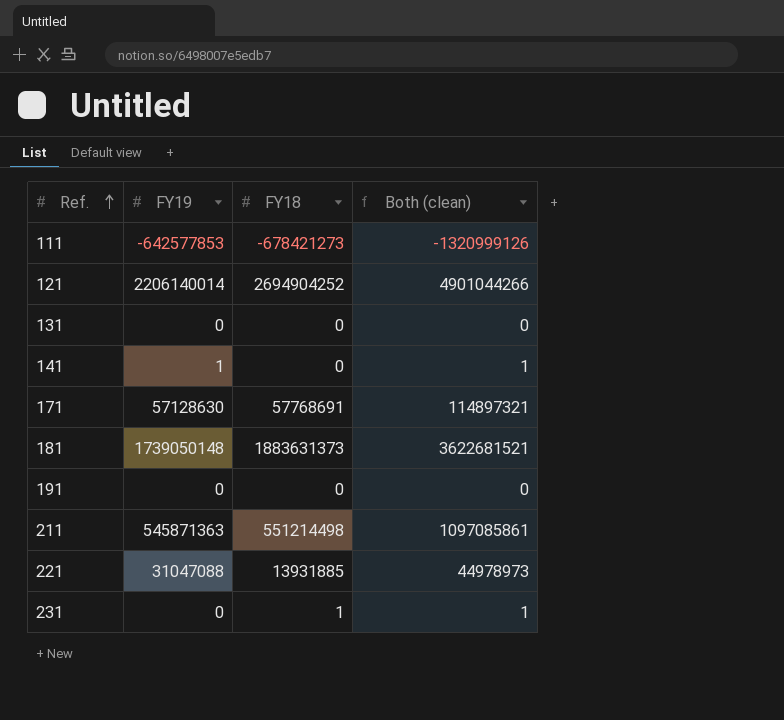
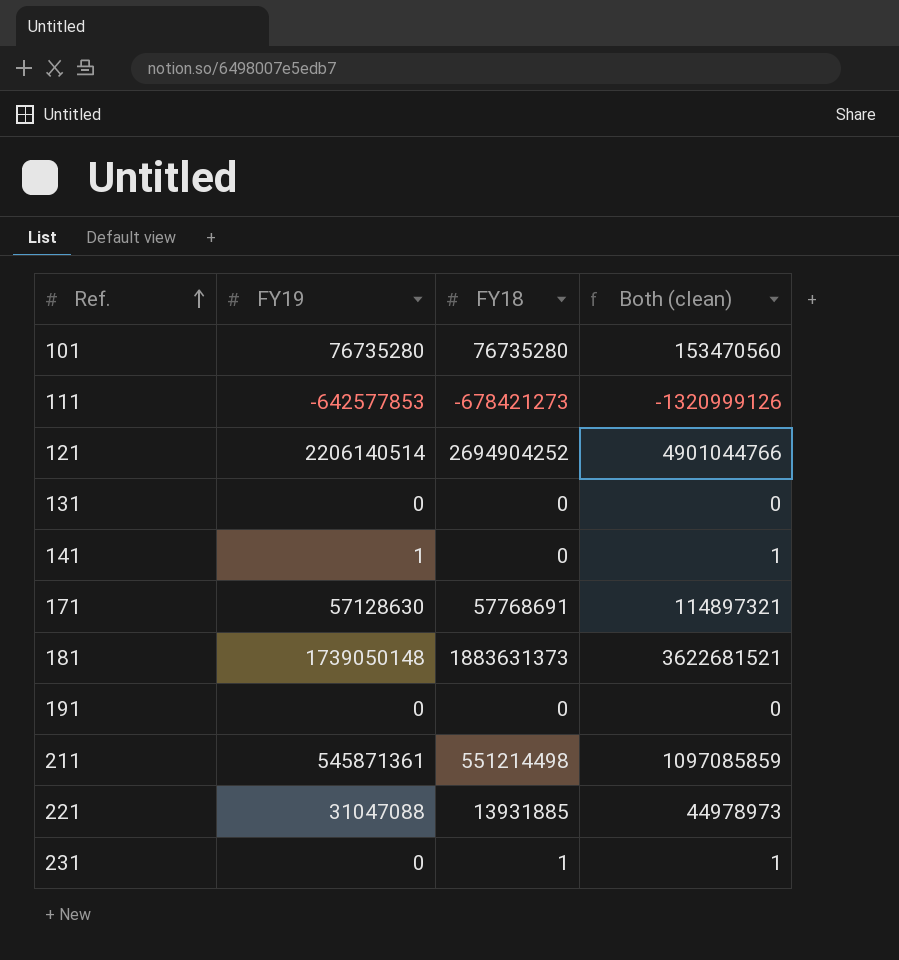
row 101: none -> 76735280 | 76735280 | 153470560
121 | FY19: 2206140014 -> 2206140514
121 | Both (clean): 4901044266 -> 4901044766
211 | FY19: 545871363 -> 545871361
211 | Both (clean): 1097085861 -> 1097085859

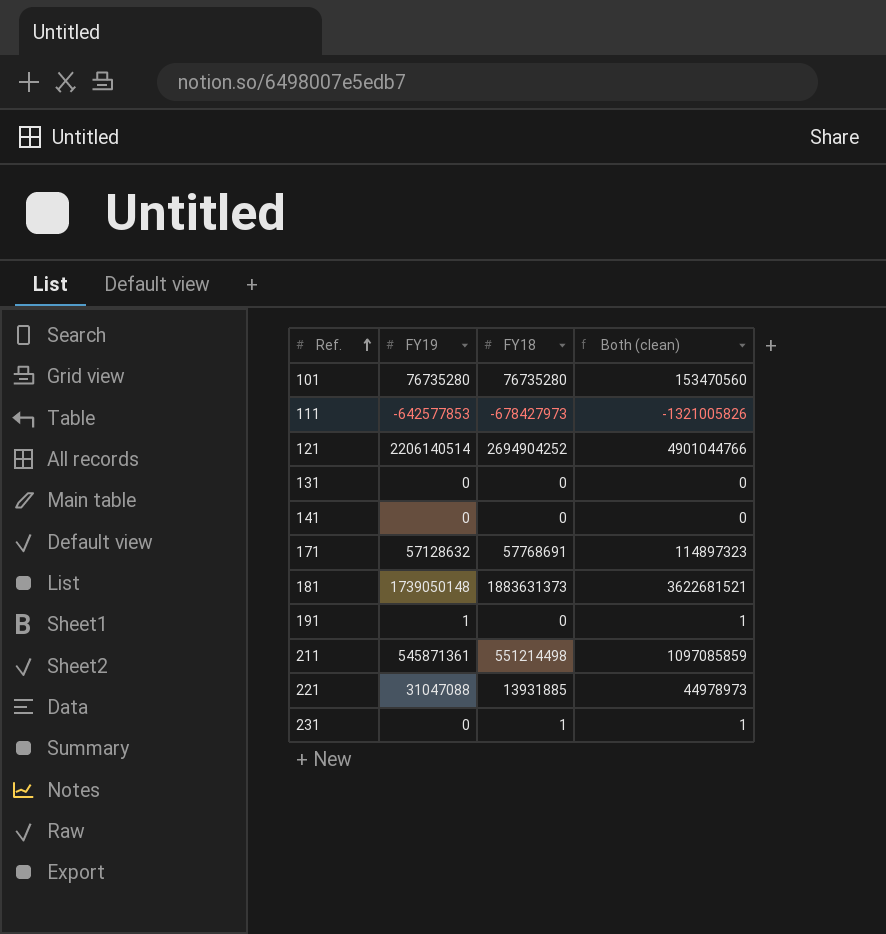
111 | FY18: -678421273 -> -678427973
111 | Both (clean): -1320999126 -> -1321005826
141 | FY19: 1 -> 0
141 | Both (clean): 1 -> 0
171 | FY19: 57128630 -> 57128632
171 | Both (clean): 114897321 -> 114897323
191 | FY19: 0 -> 1
191 | Both (clean): 0 -> 1

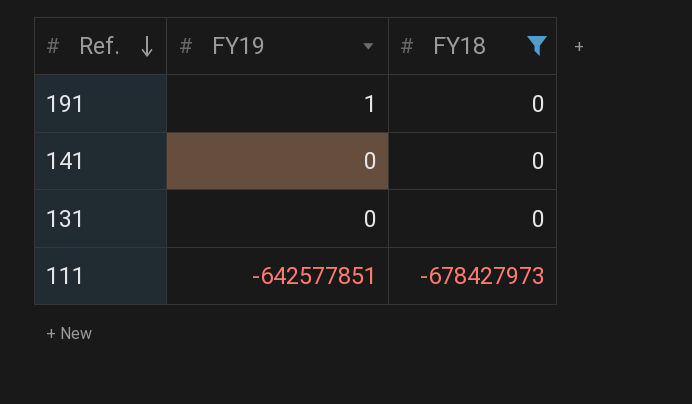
filter: none -> FY18 <= 0
row order: Ref. ascending -> Ref. descending
column Both (clean) | formula: [FY19] + [FY18] -> none
111 | FY19: -642577853 -> -642577851

